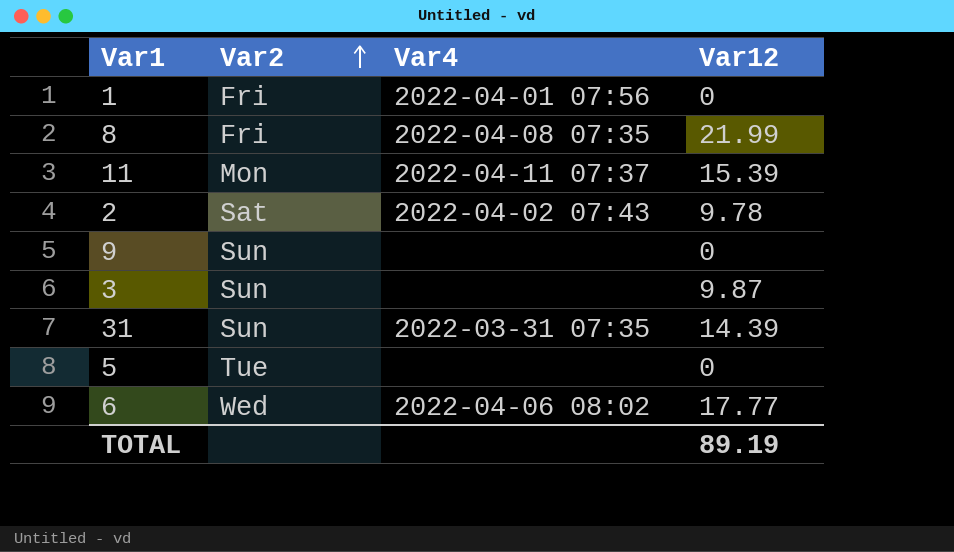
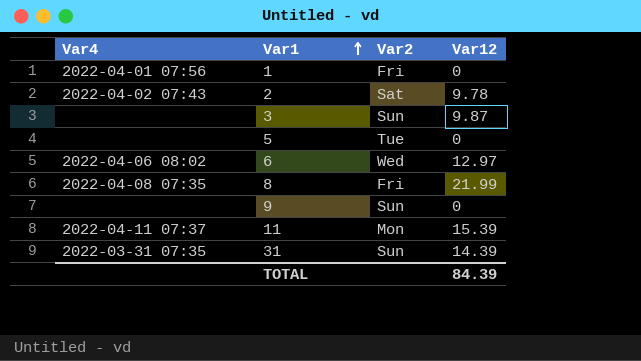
row order: Var2 ascending -> Var1 ascending
column Var4 | position: 3 -> 1
6 | Var12: 17.77 -> 12.97
TOTAL | Var12: 89.19 -> 84.39

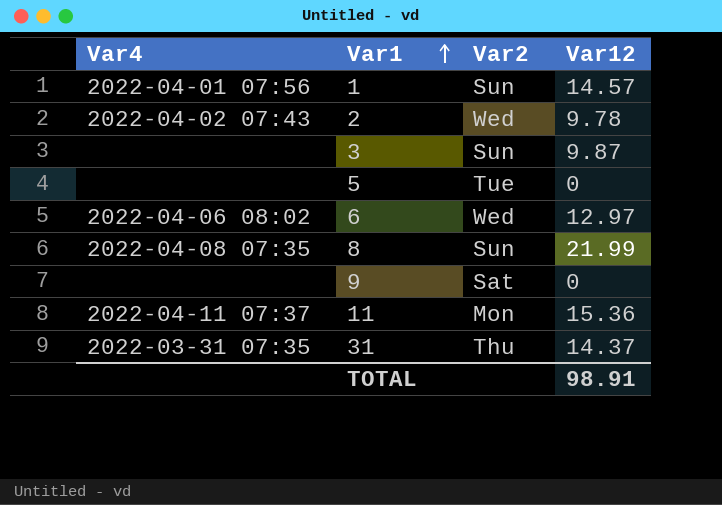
1 | Var2: Fri -> Sun
1 | Var12: 0 -> 14.57
2 | Var2: Sat -> Wed
8 | Var2: Fri -> Sun
9 | Var2: Sun -> Sat
11 | Var12: 15.39 -> 15.36
31 | Var2: Sun -> Thu
31 | Var12: 14.39 -> 14.37
TOTAL | Var12: 84.39 -> 98.91

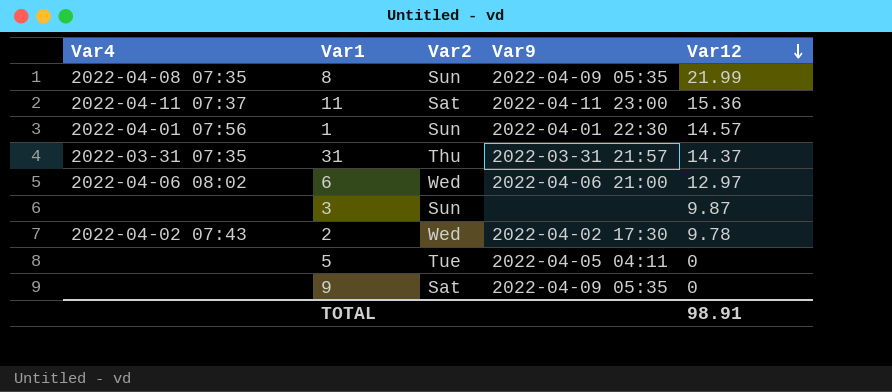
row order: Var1 ascending -> Var12 descending
column Var9 | position: none -> 4
11 | Var2: Mon -> Sat

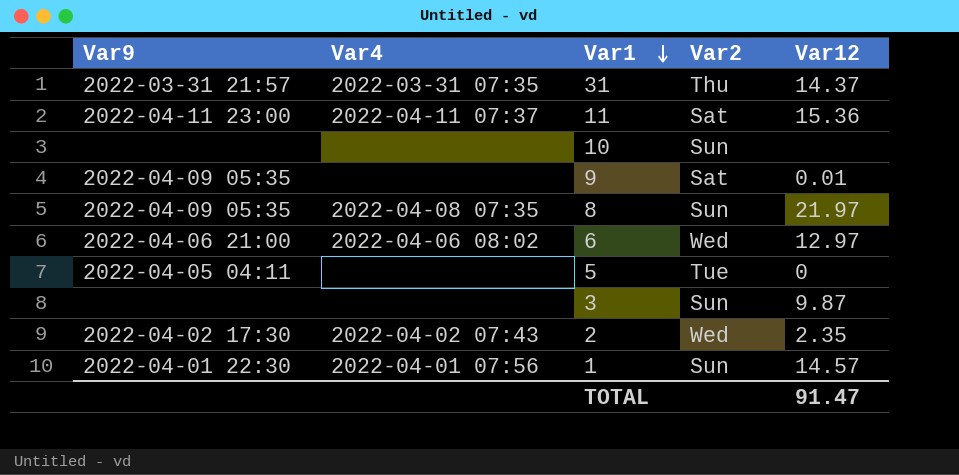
row order: Var12 descending -> Var1 descending
column Var9 | position: 4 -> 1
row 10: none -> none | none | Sun | none
9 | Var12: 0 -> 0.01
8 | Var12: 21.99 -> 21.97
2 | Var12: 9.78 -> 2.35
TOTAL | Var12: 98.91 -> 91.47

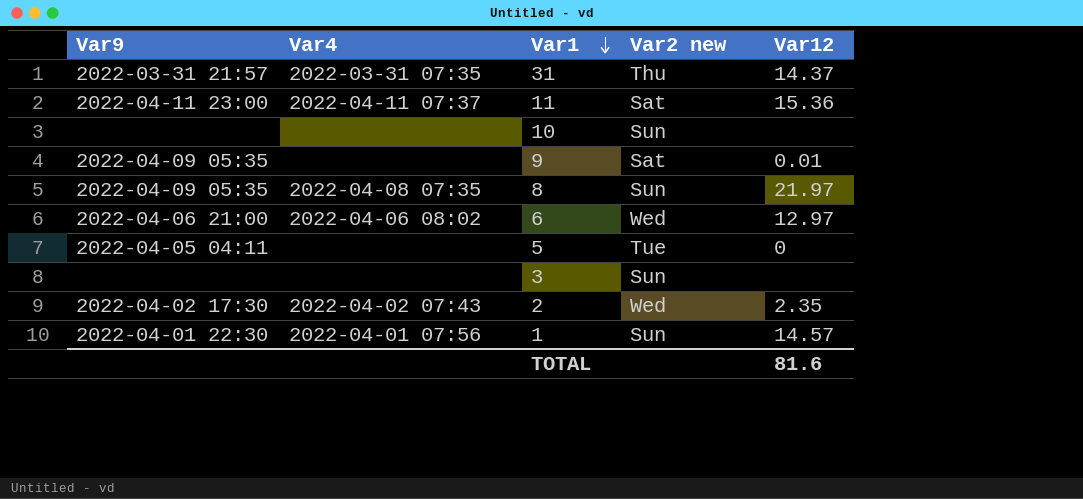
column name: Var2 -> Var2 new
3 | Var12: 9.87 -> none
TOTAL | Var12: 91.47 -> 81.6

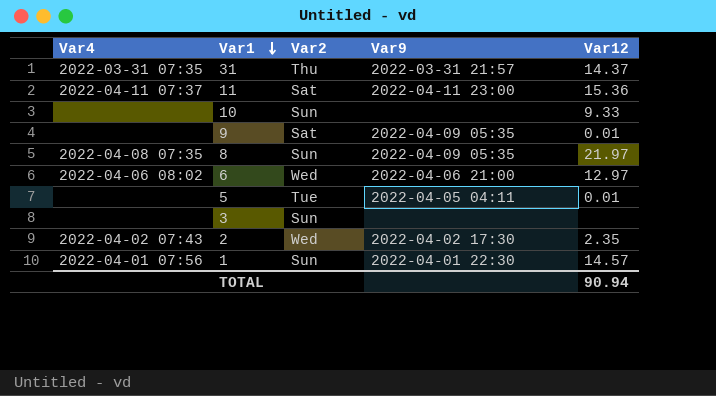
column name: Var2 new -> Var2
column Var9 | position: 1 -> 4
10 | Var12: none -> 9.33
5 | Var12: 0 -> 0.01
TOTAL | Var12: 81.6 -> 90.94

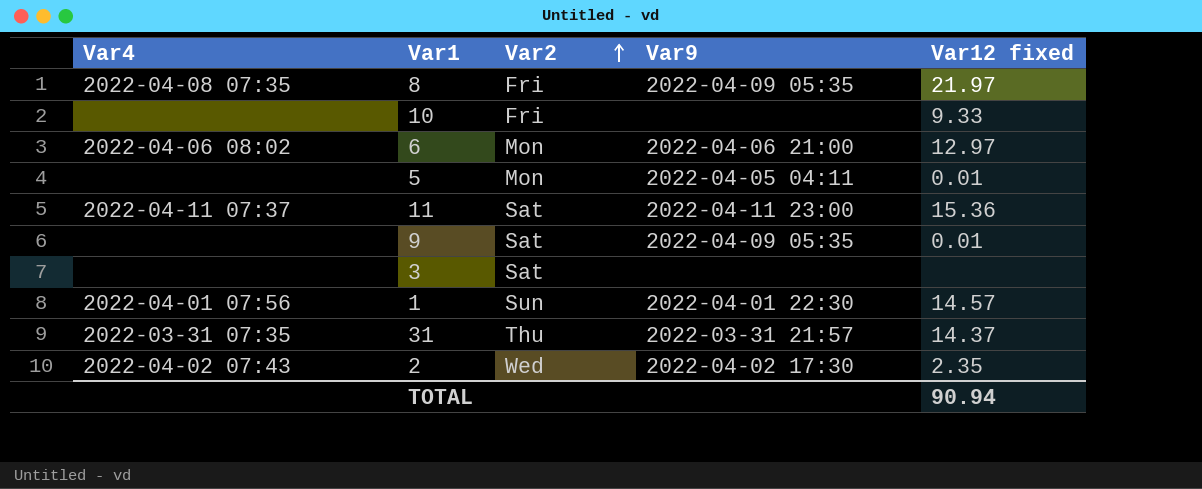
row order: Var1 descending -> Var2 ascending
column name: Var12 -> Var12 fixed
8 | Var2: Sun -> Fri
10 | Var2: Sun -> Fri
6 | Var2: Wed -> Mon
5 | Var2: Tue -> Mon
3 | Var2: Sun -> Sat

